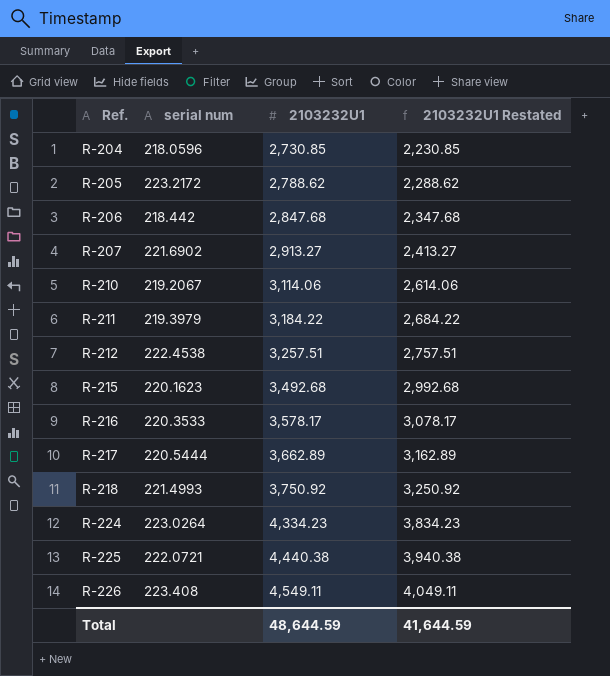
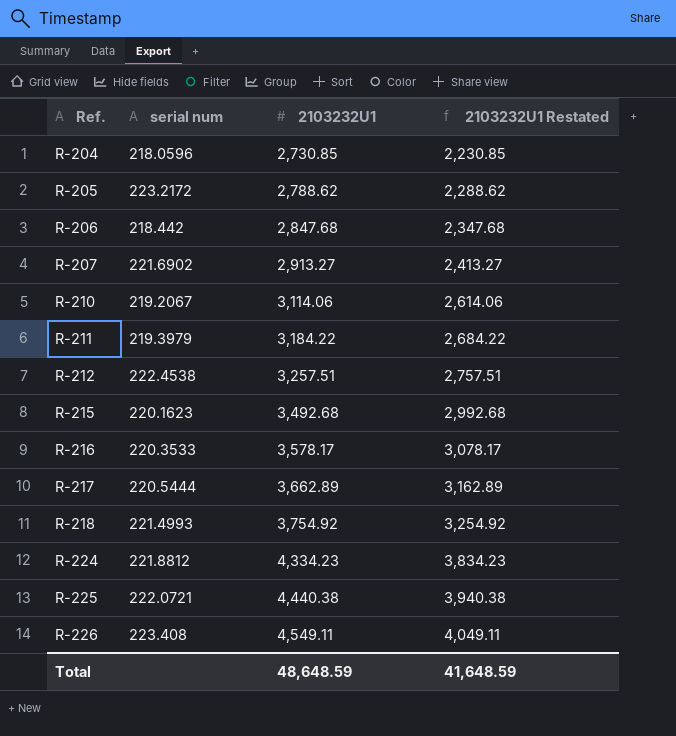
R-218 | 2103232U1: 3,750.92 -> 3,754.92
R-218 | 2103232U1 Restated: 3,250.92 -> 3,254.92
R-224 | serial num: 223.0264 -> 221.8812
Total | 2103232U1: 48,644.59 -> 48,648.59
Total | 2103232U1 Restated: 41,644.59 -> 41,648.59

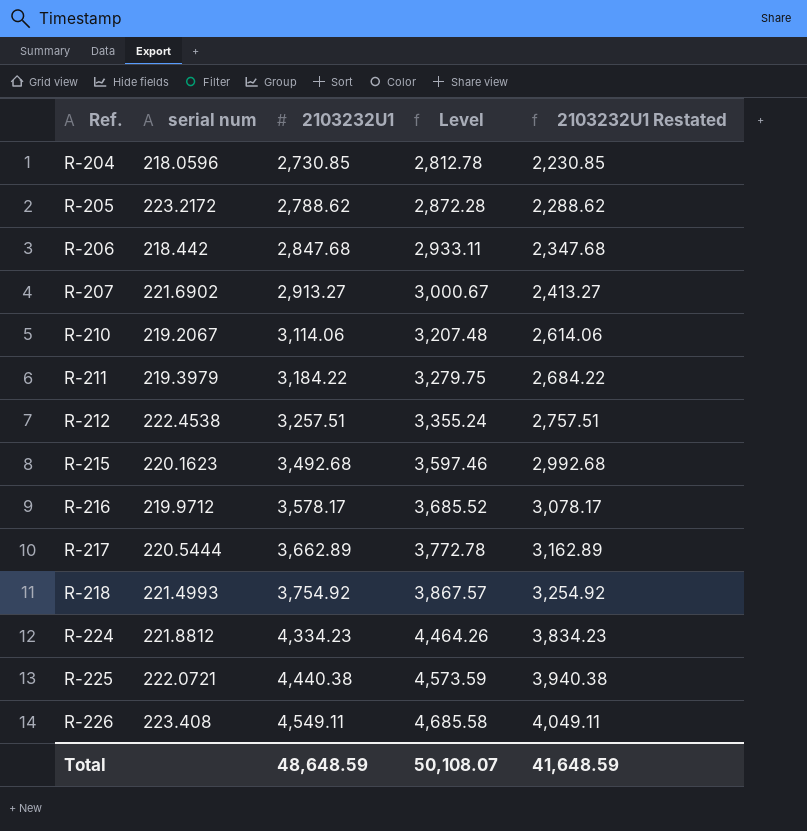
column Level | formula: none -> [2103232U1] * 1.03
R-216 | serial num: 220.3533 -> 219.9712

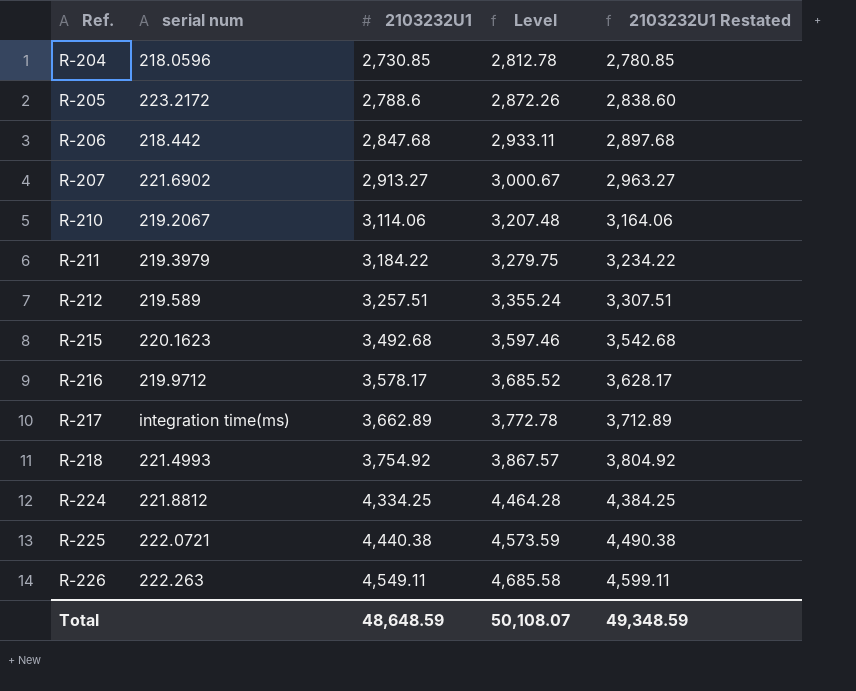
column 2103232U1 Restated | formula: [2103232U1] - 500 -> [2103232U1] + 50
R-205 | 2103232U1: 2,788.62 -> 2,788.6
R-205 | Level: 2,872.28 -> 2,872.26
R-212 | serial num: 222.4538 -> 219.589
R-217 | serial num: 220.5444 -> integration time(ms)
R-224 | 2103232U1: 4,334.23 -> 4,334.25
R-224 | Level: 4,464.26 -> 4,464.28
R-226 | serial num: 223.408 -> 222.263
Total | 2103232U1 Restated: 41,648.59 -> 49,348.59

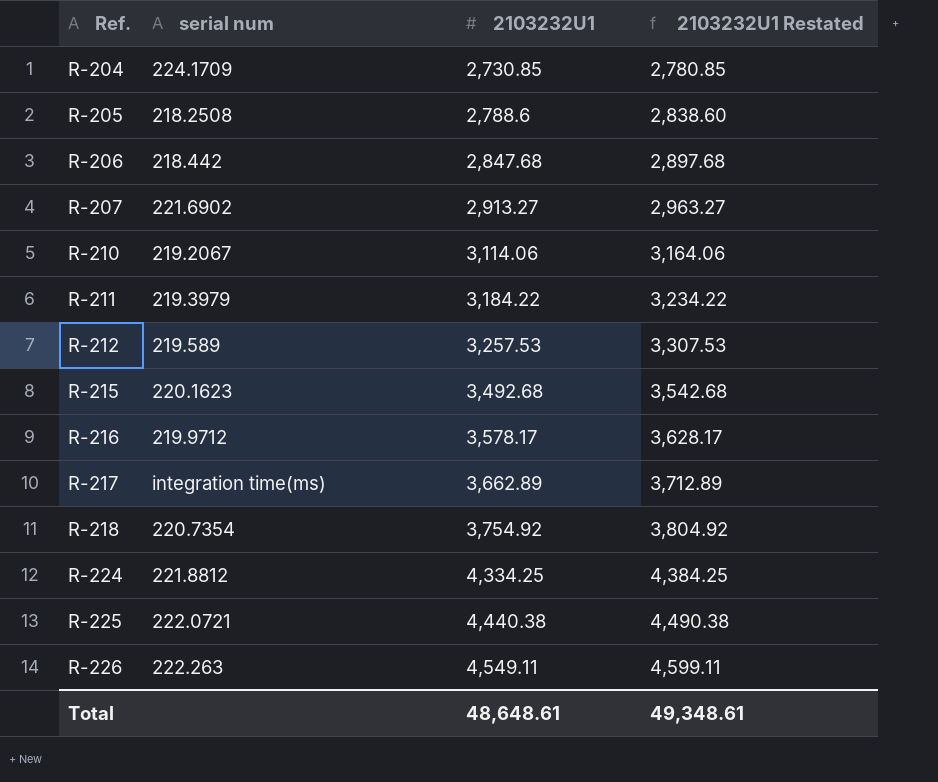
column Level | formula: [2103232U1] * 1.03 -> none
R-204 | serial num: 218.0596 -> 224.1709
R-205 | serial num: 223.2172 -> 218.2508
R-212 | 2103232U1: 3,257.51 -> 3,257.53
R-212 | 2103232U1 Restated: 3,307.51 -> 3,307.53
R-218 | serial num: 221.4993 -> 220.7354
Total | 2103232U1: 48,648.59 -> 48,648.61
Total | 2103232U1 Restated: 49,348.59 -> 49,348.61

